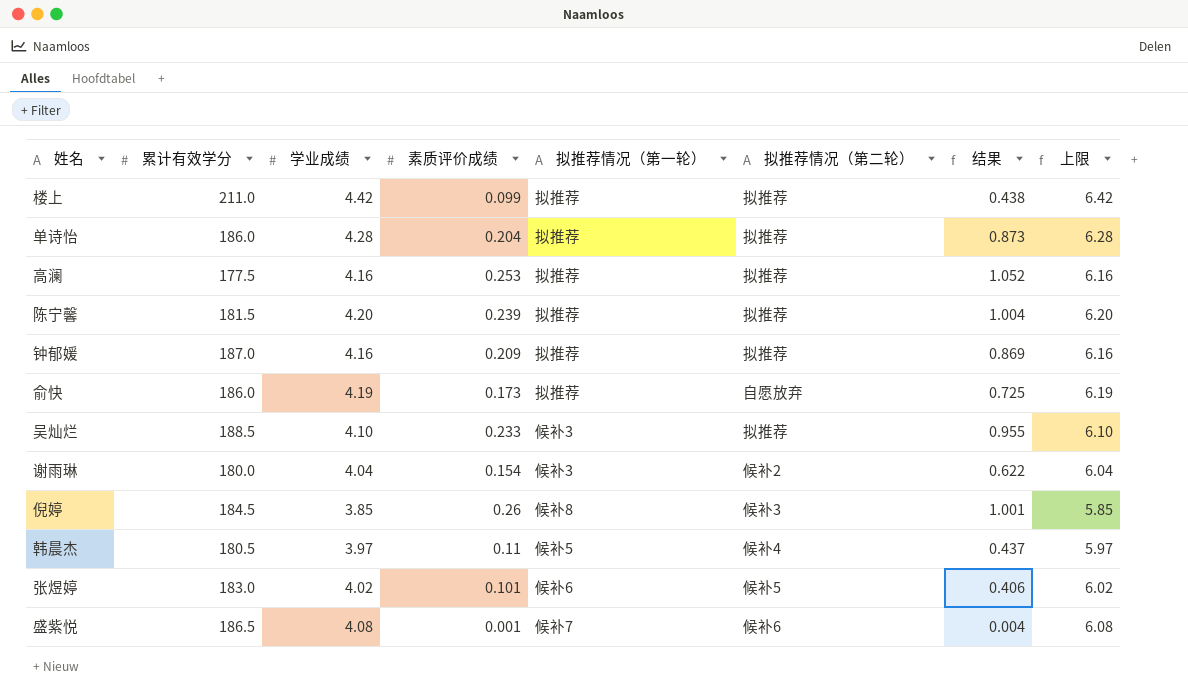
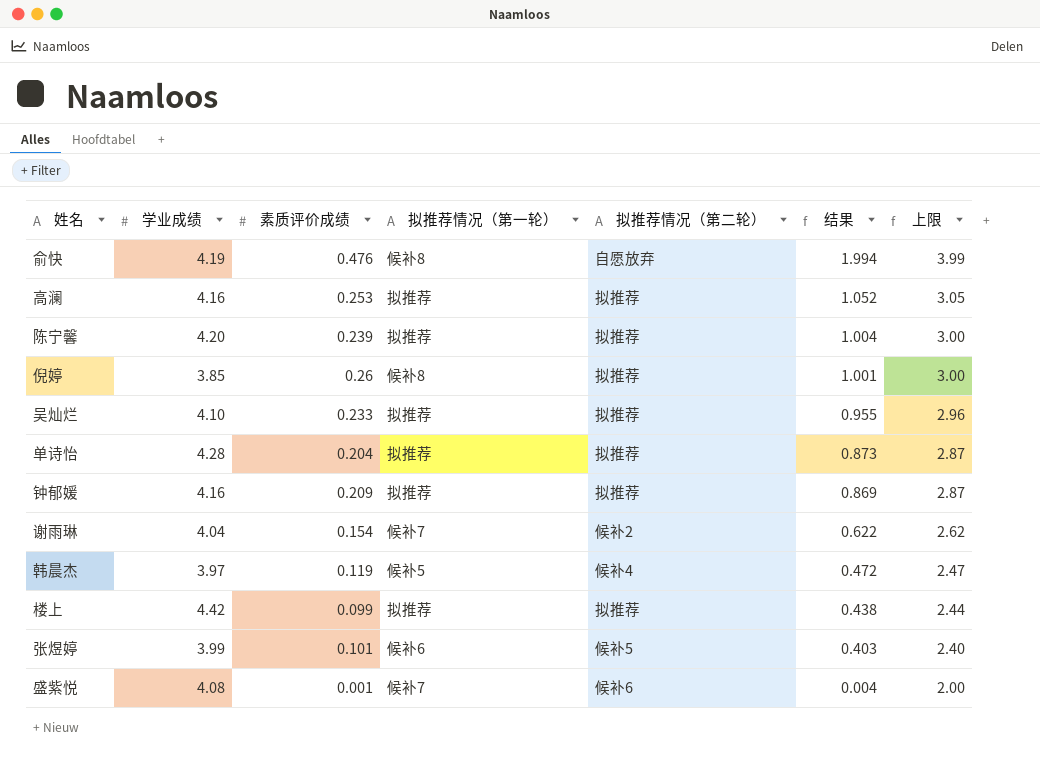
row order: none -> 结果 descending
column 累计有效学分 | position: 2 -> none
column 上限 | formula: [学业成绩] + 2 -> [结果] + 2
俞快 | 素质评价成绩: 0.173 -> 0.476
俞快 | 拟推荐情况（第一轮）: 拟推荐 -> 候补8
俞快 | 结果: 0.725 -> 1.994
倪婷 | 拟推荐情况（第二轮）: 候补3 -> 拟推荐
吴灿烂 | 拟推荐情况（第一轮）: 候补3 -> 拟推荐
谢雨琳 | 拟推荐情况（第一轮）: 候补3 -> 候补7
韩晨杰 | 素质评价成绩: 0.11 -> 0.119
韩晨杰 | 结果: 0.437 -> 0.472
张煜婷 | 学业成绩: 4.02 -> 3.99
张煜婷 | 结果: 0.406 -> 0.403

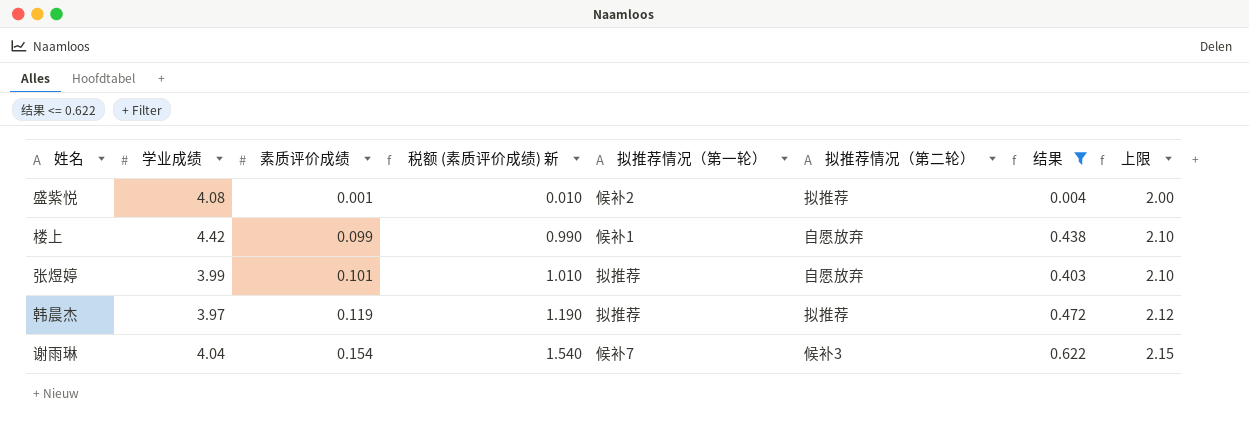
filter: none -> 结果 <= 0.622
row order: 结果 descending -> 素质评价成绩 ascending
column 税额 (素质评价成绩) 新 | formula: none -> [素质评价成绩] * 10
column 上限 | formula: [结果] + 2 -> [素质评价成绩] + 2
盛紫悦 | 拟推荐情况（第一轮）: 候补7 -> 候补2
盛紫悦 | 拟推荐情况（第二轮）: 候补6 -> 拟推荐
楼上 | 拟推荐情况（第一轮）: 拟推荐 -> 候补1
楼上 | 拟推荐情况（第二轮）: 拟推荐 -> 自愿放弃
张煜婷 | 拟推荐情况（第一轮）: 候补6 -> 拟推荐
张煜婷 | 拟推荐情况（第二轮）: 候补5 -> 自愿放弃
韩晨杰 | 拟推荐情况（第一轮）: 候补5 -> 拟推荐
韩晨杰 | 拟推荐情况（第二轮）: 候补4 -> 拟推荐
谢雨琳 | 拟推荐情况（第二轮）: 候补2 -> 候补3

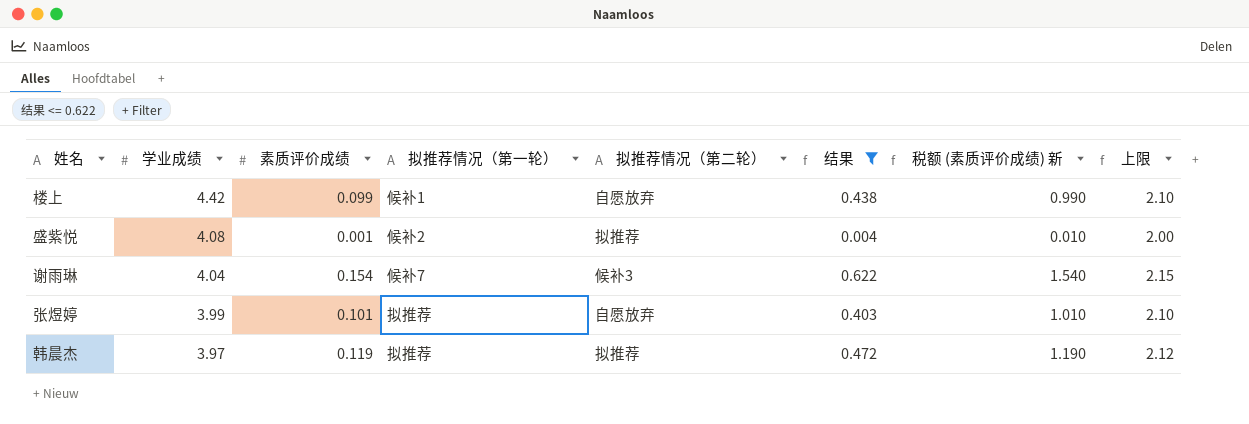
row order: 素质评价成绩 ascending -> 学业成绩 descending
column 税额 (素质评价成绩) 新 | position: 4 -> 7

